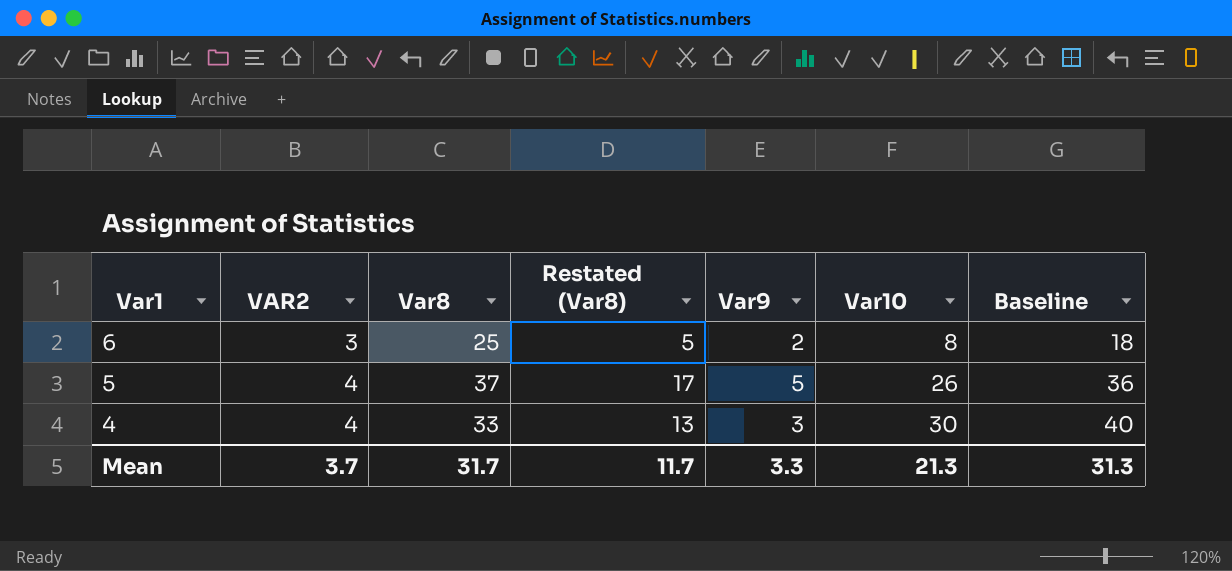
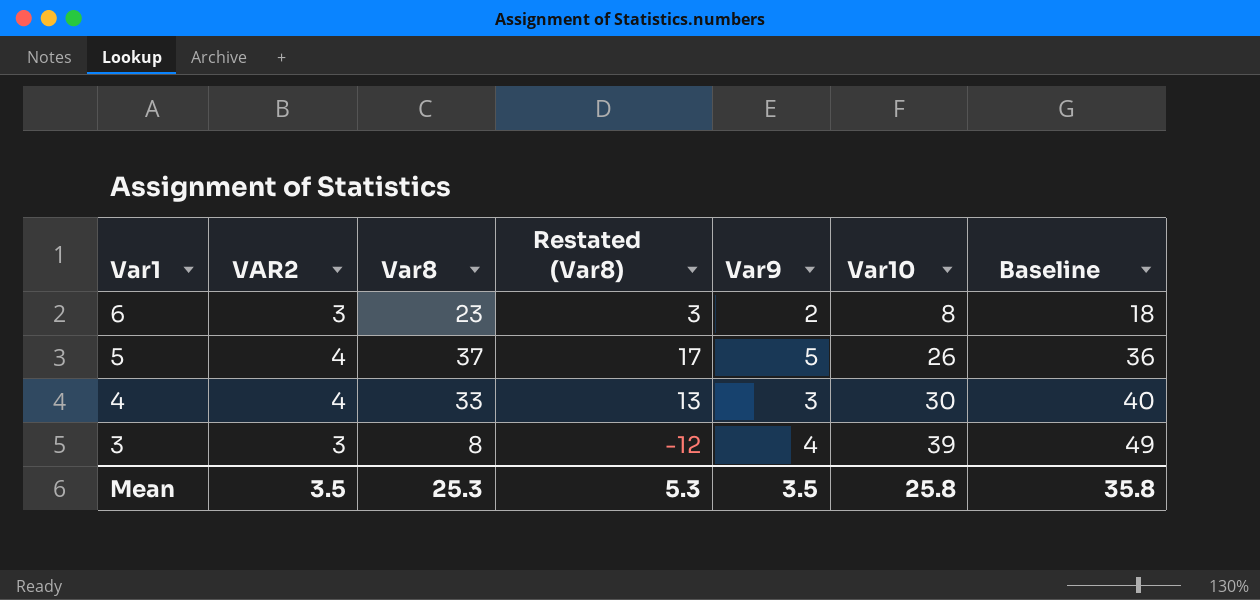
6 | Var8: 25 -> 23
6 | Restated (Var8): 5 -> 3
row 3: none -> 3 | 8 | -12 | 4 | 39 | 49
Mean | VAR2: 3.7 -> 3.5
Mean | Var8: 31.7 -> 25.3
Mean | Restated (Var8): 11.7 -> 5.3
Mean | Var9: 3.3 -> 3.5
Mean | Var10: 21.3 -> 25.8
Mean | Baseline: 31.3 -> 35.8

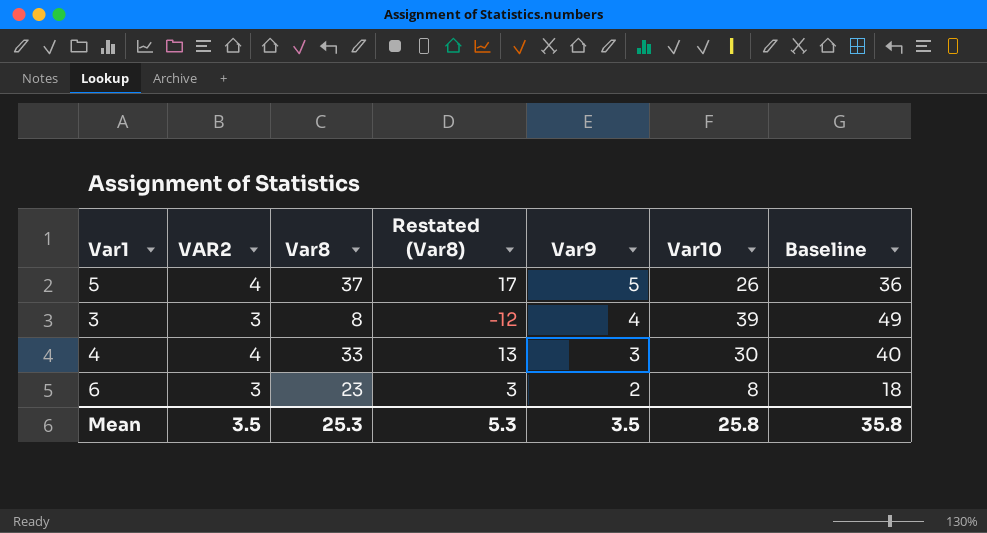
row order: Var1 descending -> Var9 descending

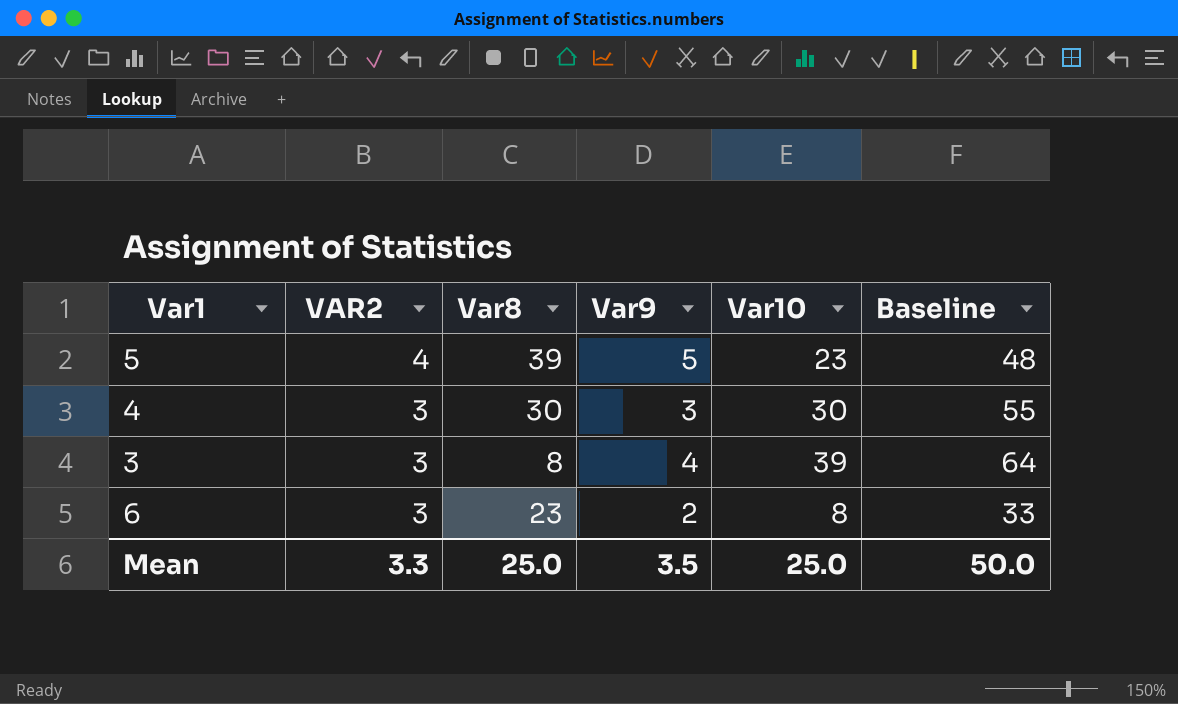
row order: Var9 descending -> VAR2 descending
column Restated (Var8) | formula: [Var8] - 20 -> none
column Baseline | formula: [Var10] + 10 -> [Var10] + 25
5 | Var8: 37 -> 39
5 | Var10: 26 -> 23
4 | VAR2: 4 -> 3
4 | Var8: 33 -> 30
Mean | VAR2: 3.5 -> 3.3
Mean | Var8: 25.3 -> 25.0
Mean | Var10: 25.8 -> 25.0
Mean | Baseline: 35.8 -> 50.0

